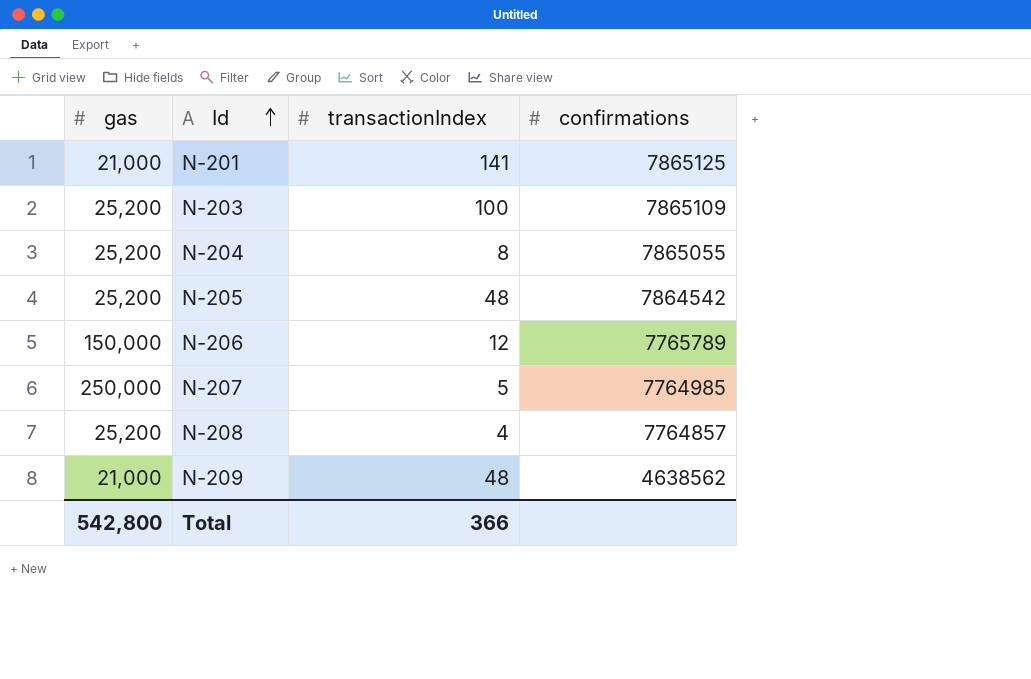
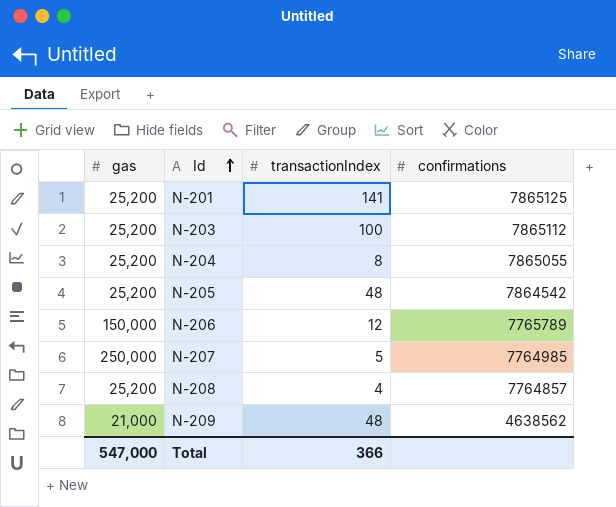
N-201 | gas: 21,000 -> 25,200
N-203 | confirmations: 7865109 -> 7865112
Total | gas: 542,800 -> 547,000

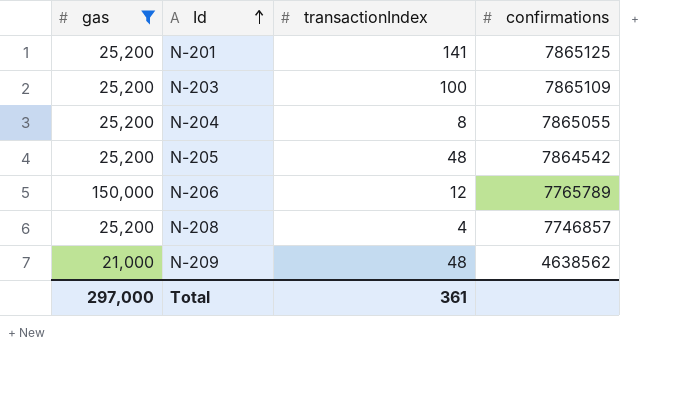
filter: none -> gas != 250,000
N-203 | confirmations: 7865112 -> 7865109
N-208 | confirmations: 7764857 -> 7746857
Total | gas: 547,000 -> 297,000
Total | transactionIndex: 366 -> 361

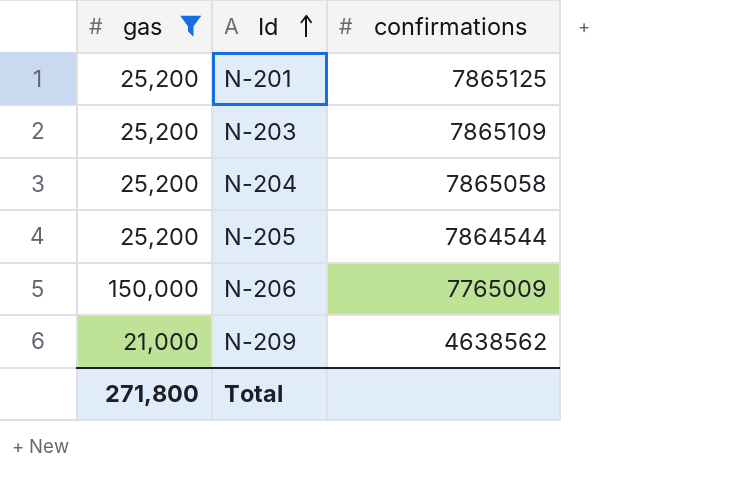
column transactionIndex | position: 3 -> none
row N-208: 25,200 | 4 | 7746857 -> none
N-204 | confirmations: 7865055 -> 7865058
N-205 | confirmations: 7864542 -> 7864544
N-206 | confirmations: 7765789 -> 7765009
Total | gas: 297,000 -> 271,800

